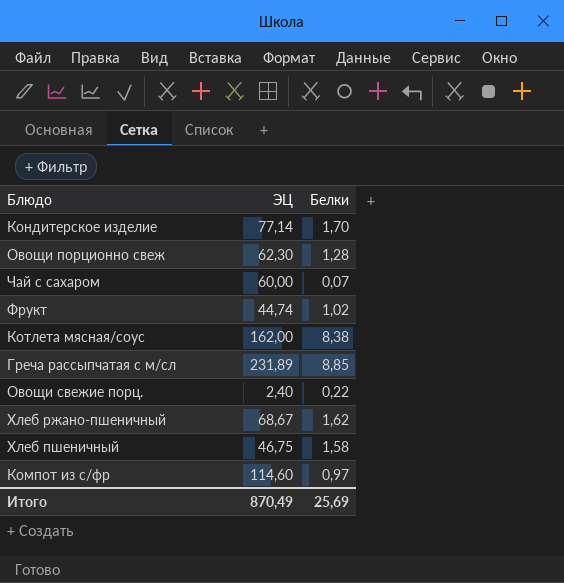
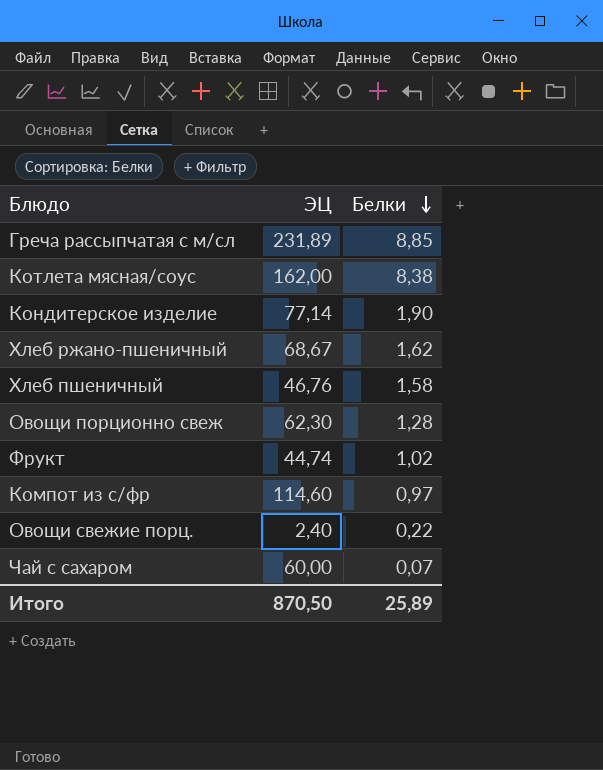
row order: none -> Белки descending
Кондитерское изделие | Белки: 1,70 -> 1,90
Хлеб пшеничный | ЭЦ: 46,75 -> 46,76
Итого | ЭЦ: 870,49 -> 870,50
Итого | Белки: 25,69 -> 25,89

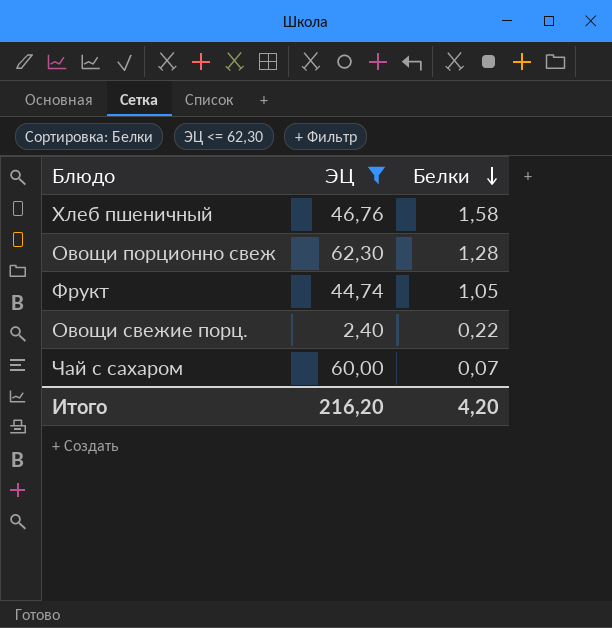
filter: none -> ЭЦ <= 62,30
Фрукт | Белки: 1,02 -> 1,05
Итого | ЭЦ: 870,50 -> 216,20
Итого | Белки: 25,89 -> 4,20

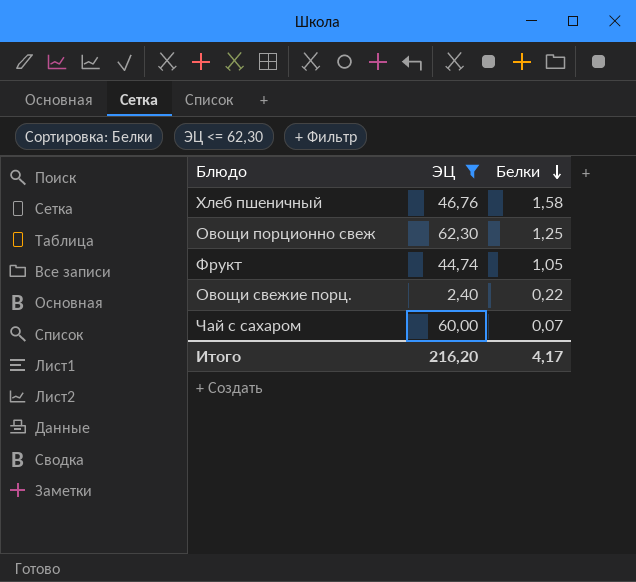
Овощи порционно свеж | Белки: 1,28 -> 1,25
Итого | Белки: 4,20 -> 4,17

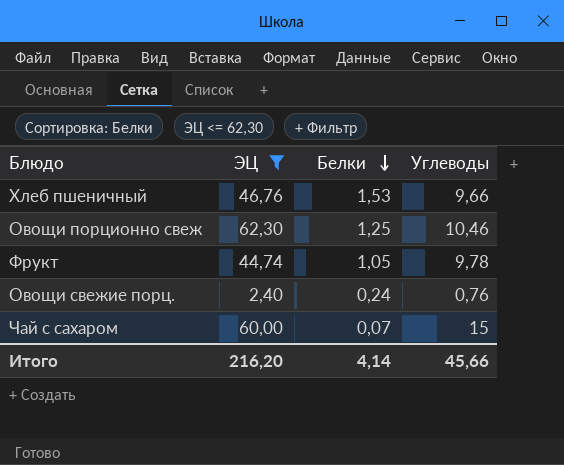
column Углеводы | position: none -> 4
Хлеб пшеничный | Белки: 1,58 -> 1,53
Овощи свежие порц. | Белки: 0,22 -> 0,24
Итого | Белки: 4,17 -> 4,14

